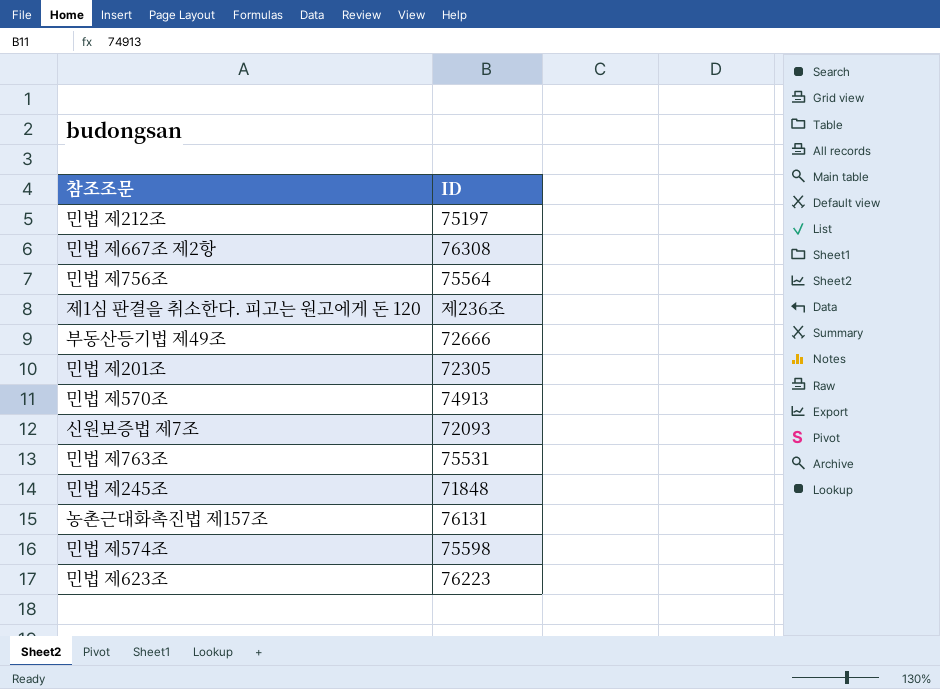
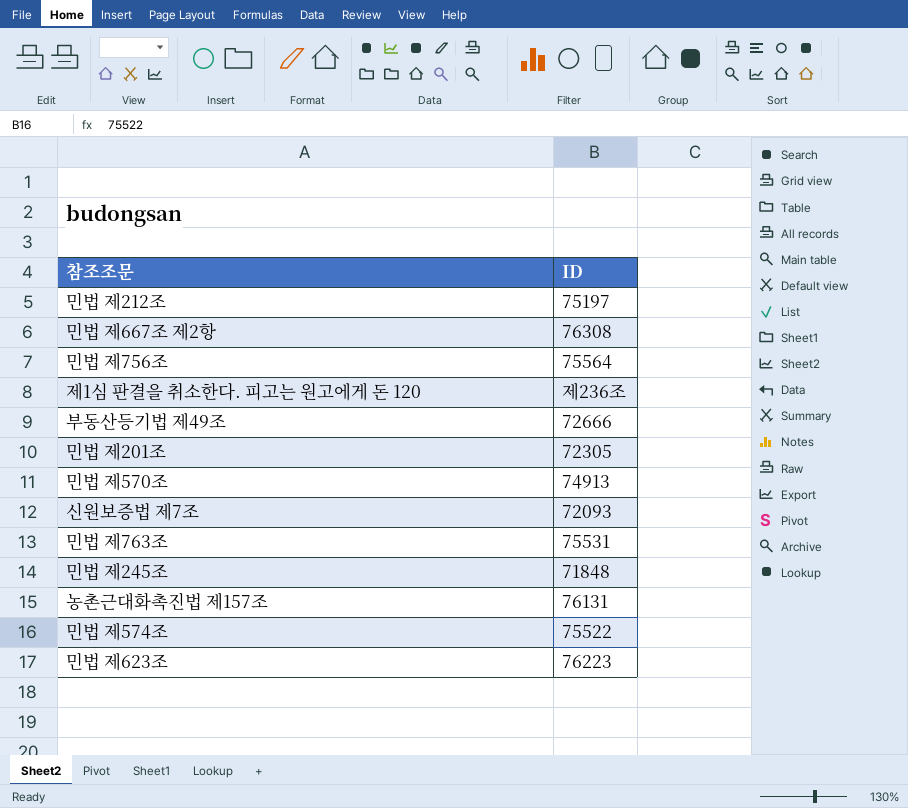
민법 제574조 | ID: 75598 -> 75522

